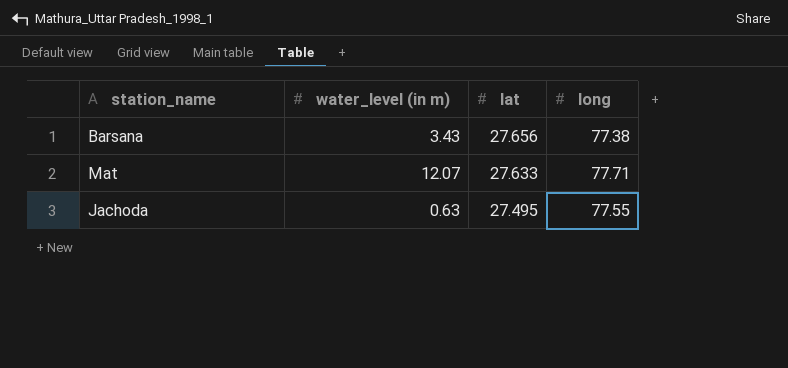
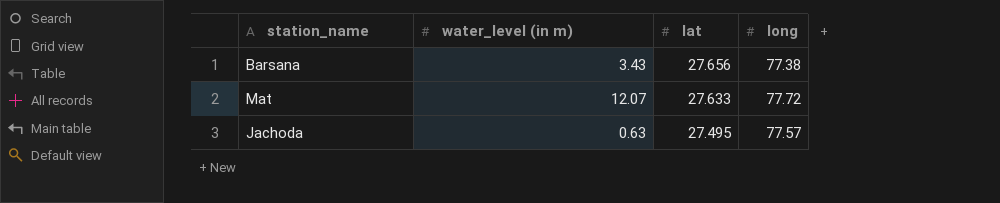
Mat | long: 77.71 -> 77.72
Jachoda | long: 77.55 -> 77.57

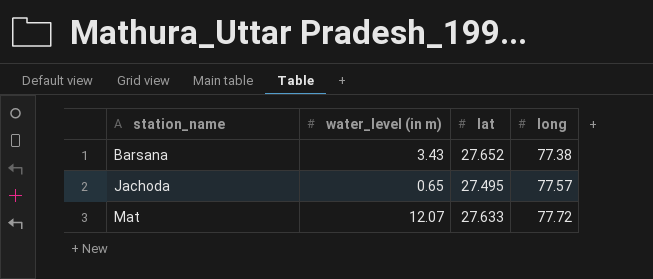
row order: lat descending -> station_name ascending
Barsana | lat: 27.656 -> 27.652
Jachoda | water_level (in m): 0.63 -> 0.65

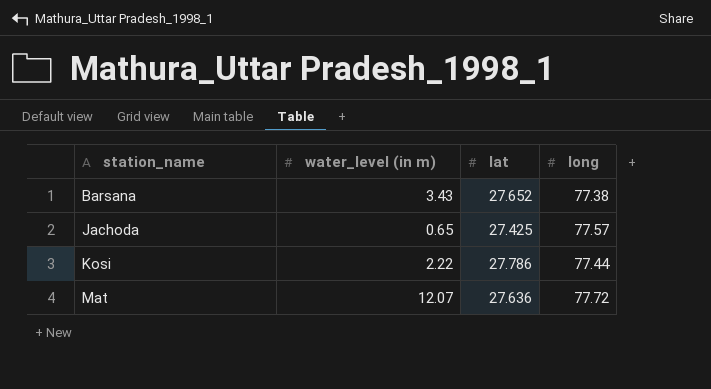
Jachoda | lat: 27.495 -> 27.425
row Kosi: none -> 2.22 | 27.786 | 77.44
Mat | lat: 27.633 -> 27.636

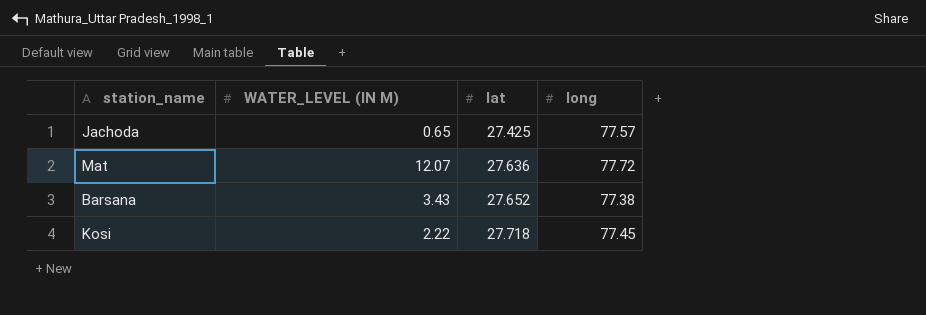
row order: station_name ascending -> lat ascending
column name: water_level (in m) -> WATER_LEVEL (IN M)
Kosi | lat: 27.786 -> 27.718
Kosi | long: 77.44 -> 77.45

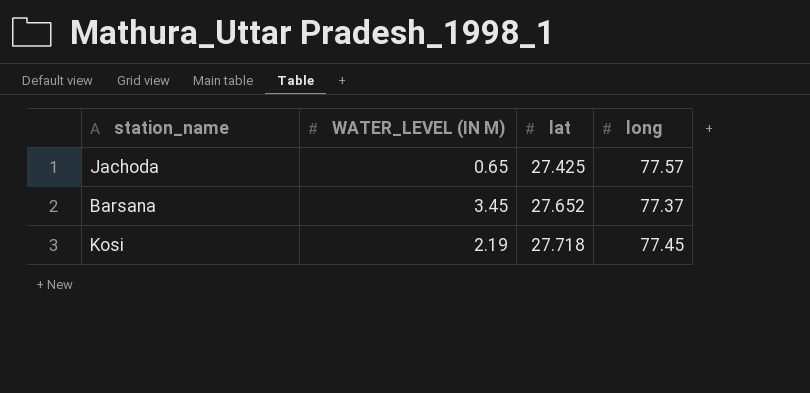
row Mat: 12.07 | 27.636 | 77.72 -> none
Barsana | WATER_LEVEL (IN M): 3.43 -> 3.45
Barsana | long: 77.38 -> 77.37
Kosi | WATER_LEVEL (IN M): 2.22 -> 2.19

